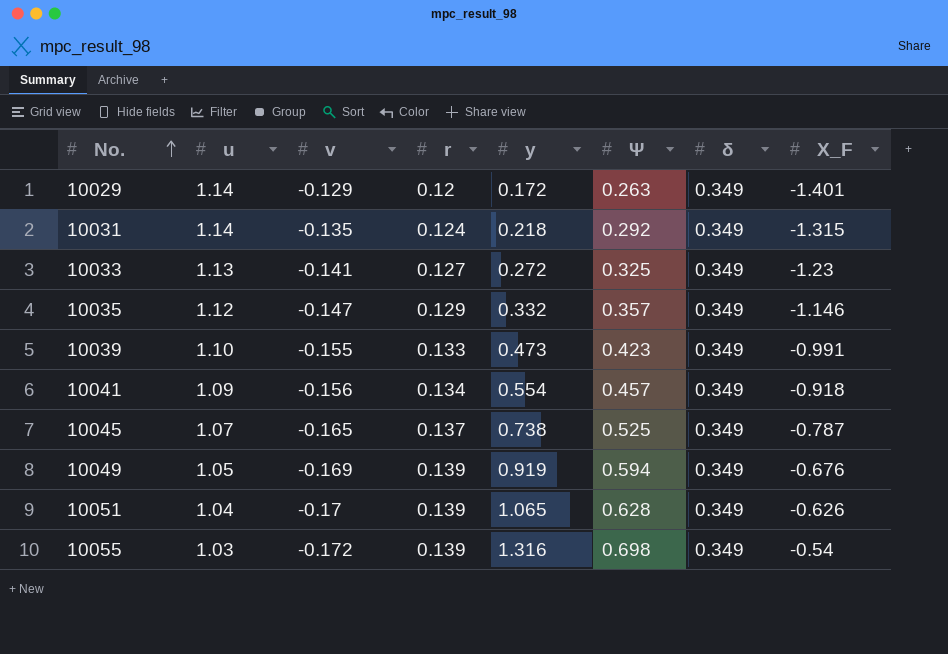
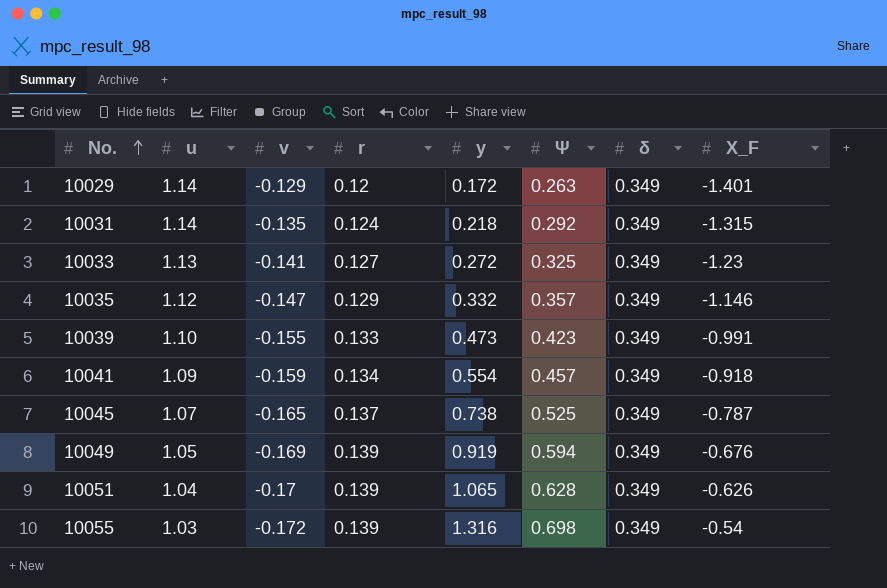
10041 | v: -0.156 -> -0.159

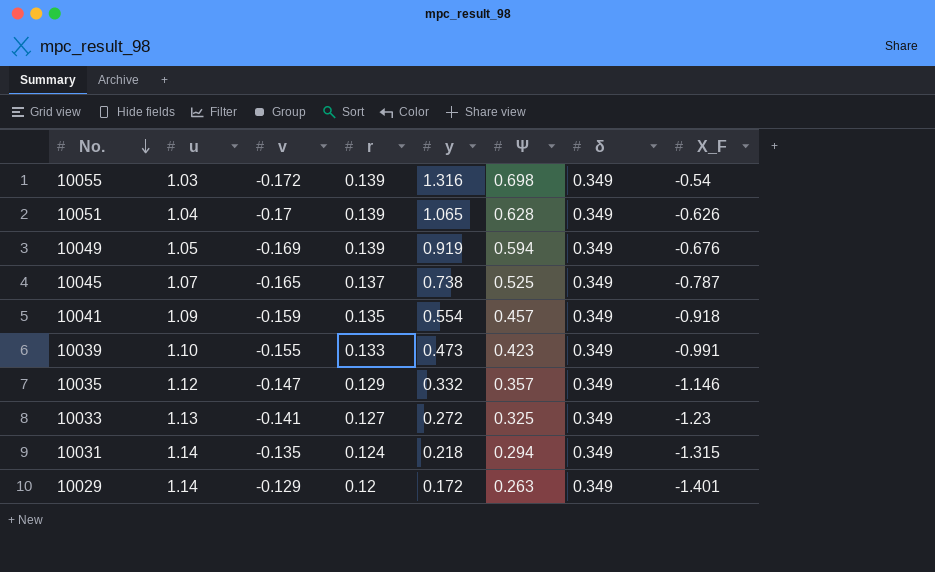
row order: No. ascending -> No. descending
10041 | r: 0.134 -> 0.135
10031 | Ψ: 0.292 -> 0.294

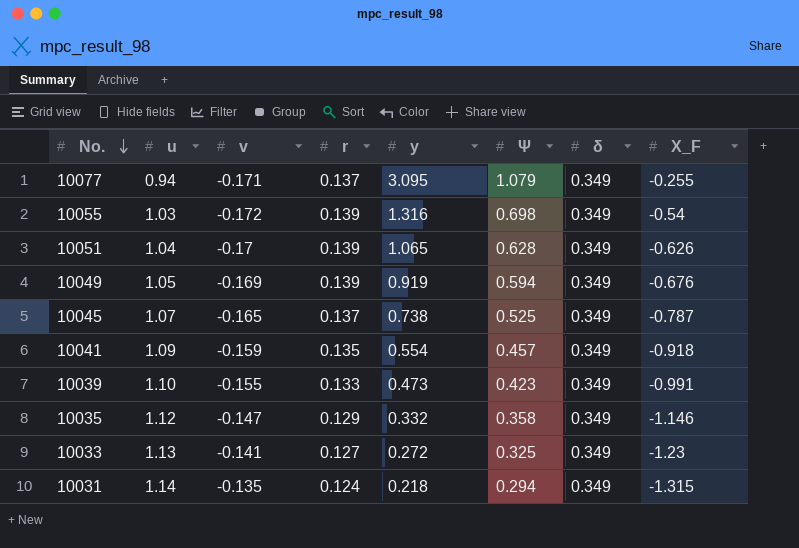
row 10029: 1.14 | -0.129 | 0.12 | 0.172 | 0.263 | 0.349 | -1.401 -> none
row 10077: none -> 0.94 | -0.171 | 0.137 | 3.095 | 1.079 | 0.349 | -0.255
10035 | Ψ: 0.357 -> 0.358

